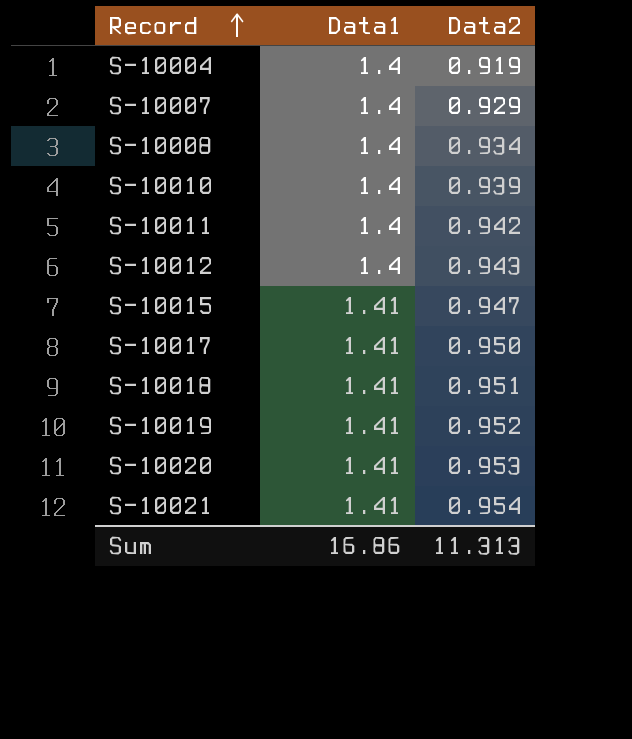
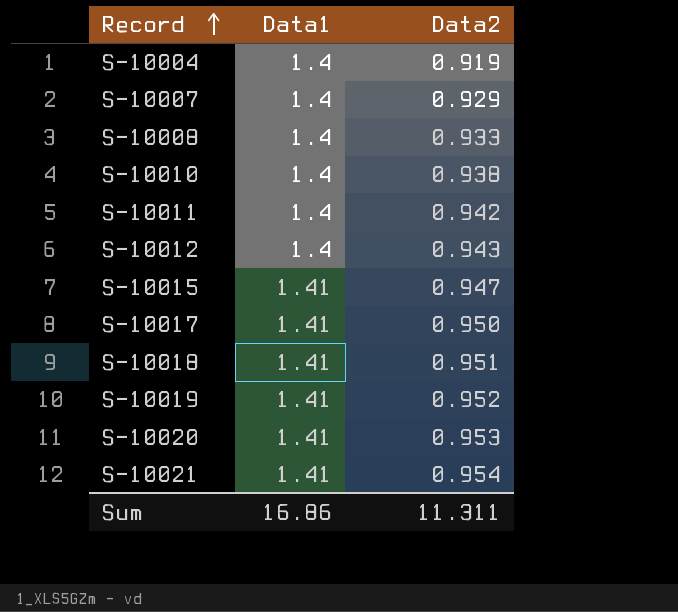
S-10008 | Data2: 0.934 -> 0.933
S-10010 | Data2: 0.939 -> 0.938
Sum | Data2: 11.313 -> 11.311

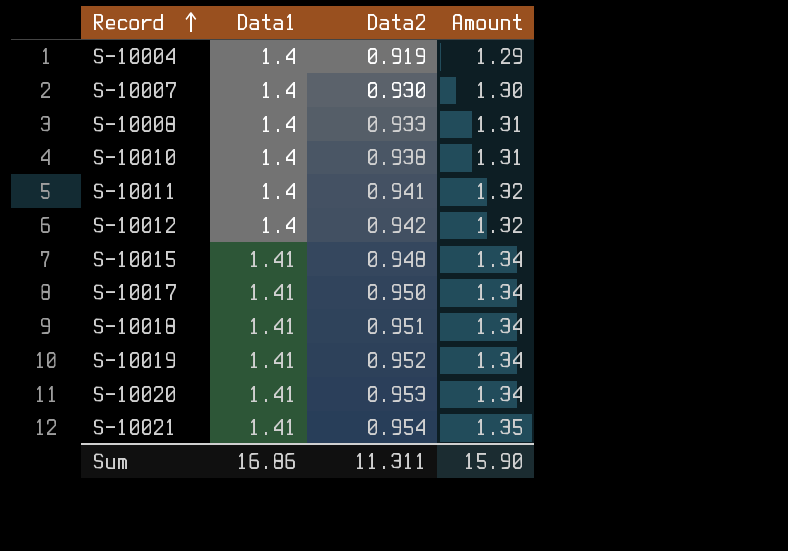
column Amount | formula: none -> [Data1] * [Data2]
S-10007 | Data2: 0.929 -> 0.930
S-10011 | Data2: 0.942 -> 0.941
S-10012 | Data2: 0.943 -> 0.942
S-10015 | Data2: 0.947 -> 0.948

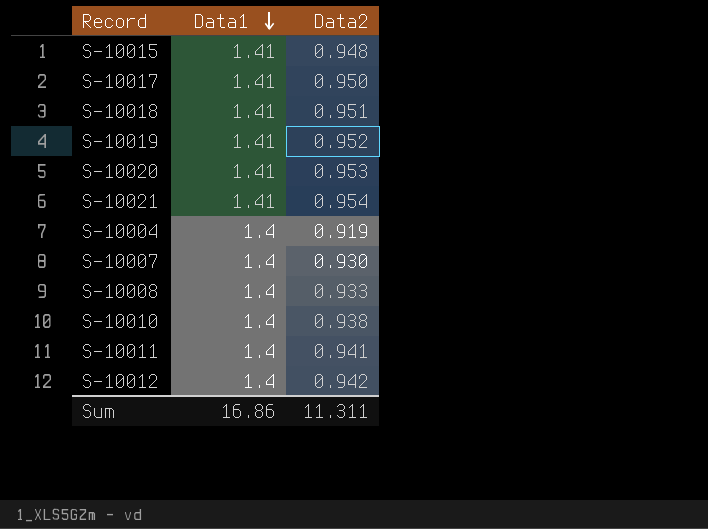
row order: Record ascending -> Data1 descending
column Amount | formula: [Data1] * [Data2] -> none

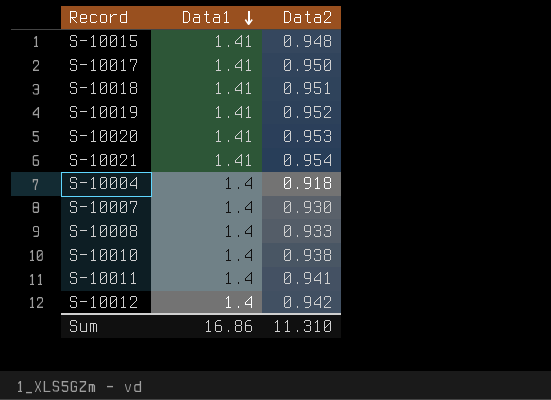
S-10004 | Data2: 0.919 -> 0.918
Sum | Data2: 11.311 -> 11.310

